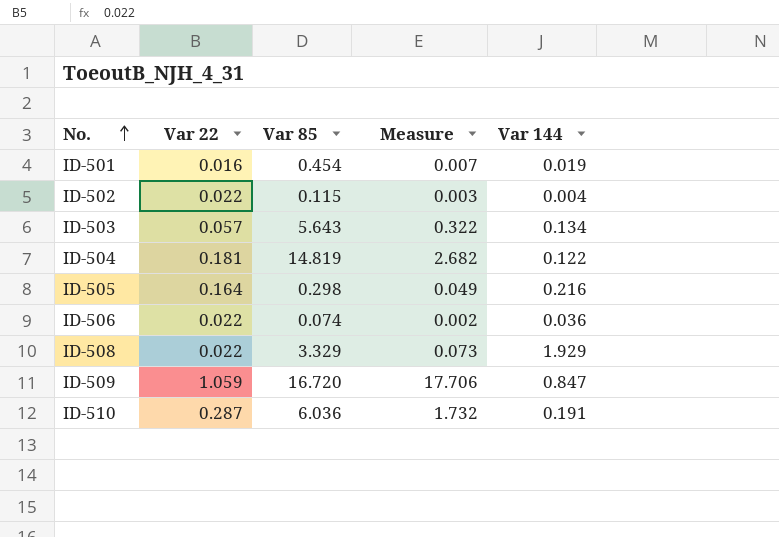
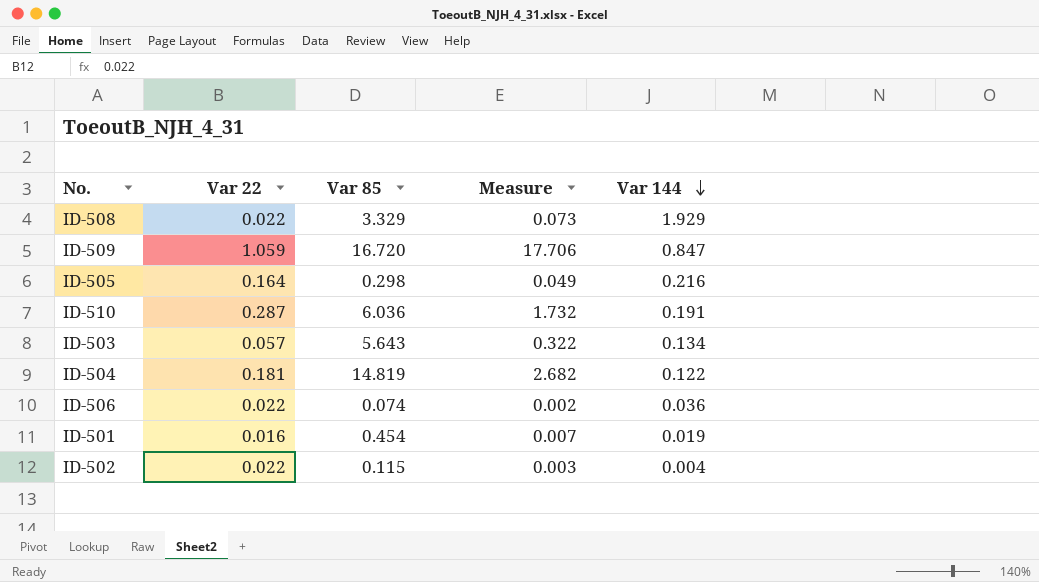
row order: No. ascending -> Var 144 descending

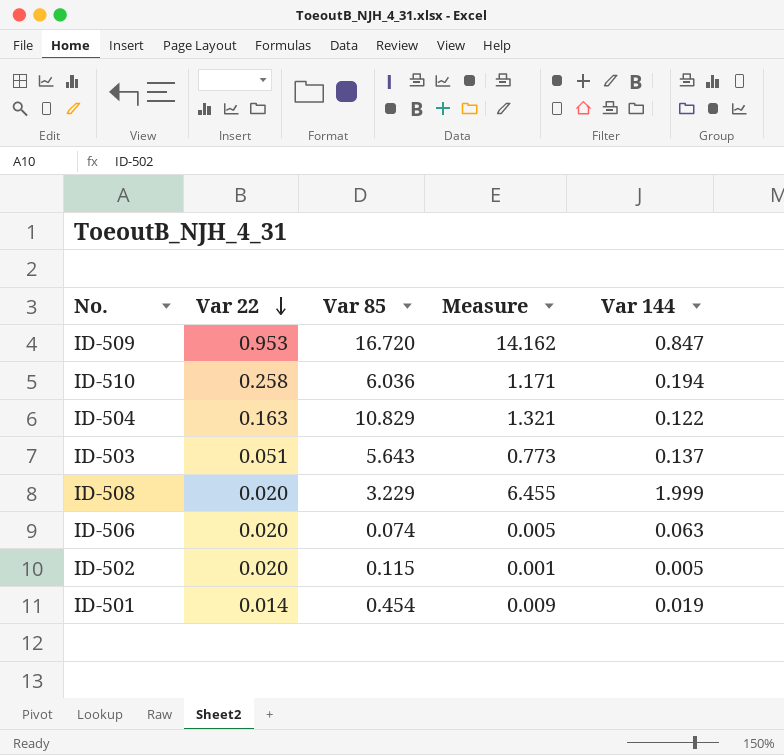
row order: Var 144 descending -> Var 22 descending
column Measure | formula: [Var 22] * [Var 85] -> [Var 85] * [Var 144]
row ID-505: 0.164 | 0.298 | 0.049 | 0.216 -> none
ID-509 | Var 22: 1.059 -> 0.953
ID-510 | Var 22: 0.287 -> 0.258
ID-510 | Var 144: 0.191 -> 0.194
ID-504 | Var 22: 0.181 -> 0.163
ID-504 | Var 85: 14.819 -> 10.829
ID-503 | Var 22: 0.057 -> 0.051
ID-503 | Var 144: 0.134 -> 0.137
ID-508 | Var 22: 0.022 -> 0.020
ID-508 | Var 85: 3.329 -> 3.229
ID-508 | Var 144: 1.929 -> 1.999
ID-506 | Var 22: 0.022 -> 0.020
ID-506 | Var 144: 0.036 -> 0.063
ID-502 | Var 22: 0.022 -> 0.020
ID-502 | Var 144: 0.004 -> 0.005
ID-501 | Var 22: 0.016 -> 0.014

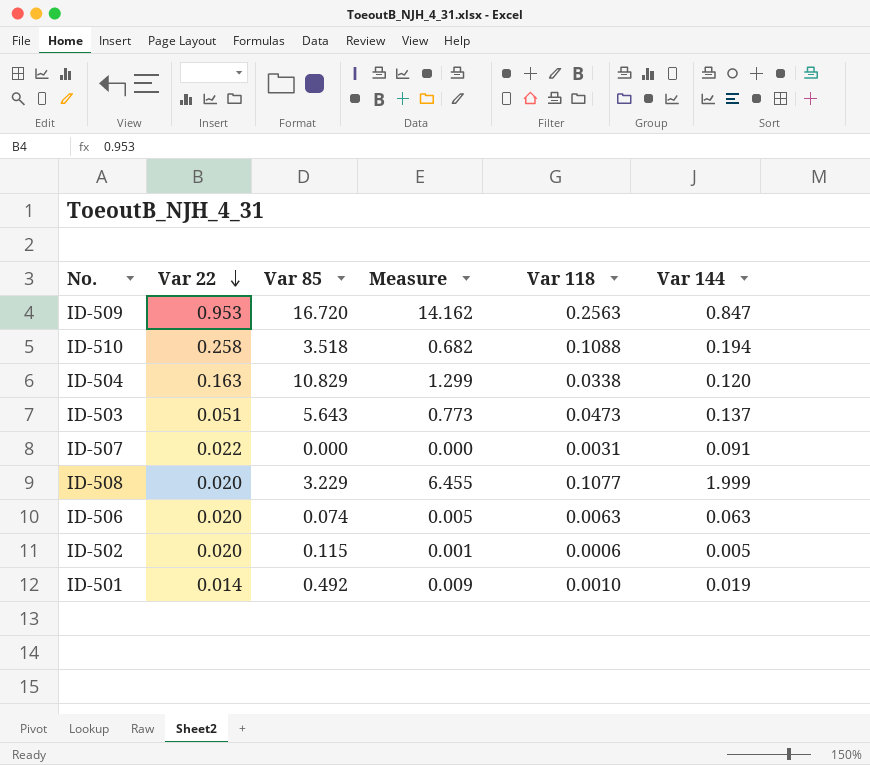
column Var 118 | position: none -> 5
ID-510 | Var 85: 6.036 -> 3.518
ID-510 | Measure: 1.171 -> 0.682
ID-504 | Measure: 1.321 -> 1.299
ID-504 | Var 144: 0.122 -> 0.120
row ID-507: none -> 0.022 | 0.000 | 0.000 | 0.0031 | 0.091
ID-501 | Var 85: 0.454 -> 0.492

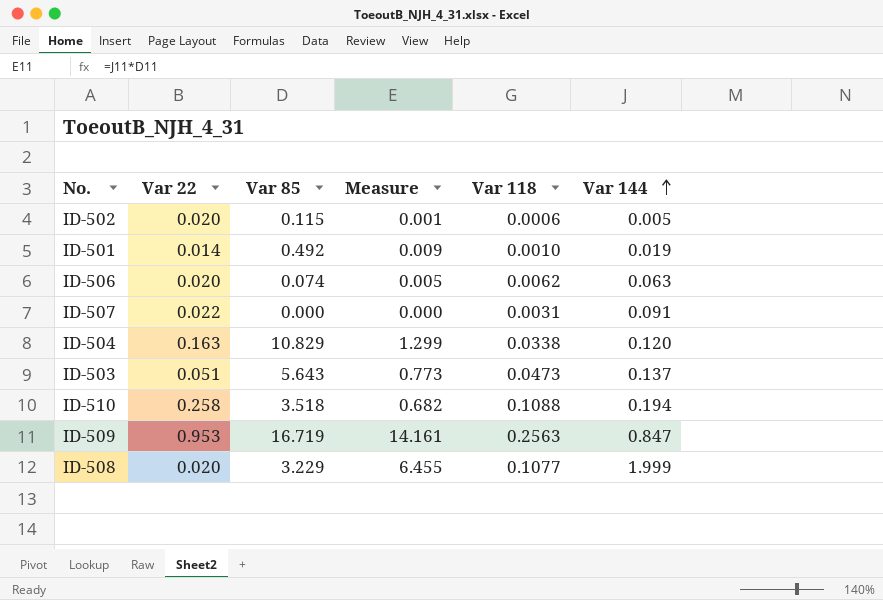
row order: Var 22 descending -> Var 144 ascending
ID-506 | Var 118: 0.0063 -> 0.0062
ID-509 | Var 85: 16.720 -> 16.719
ID-509 | Measure: 14.162 -> 14.161

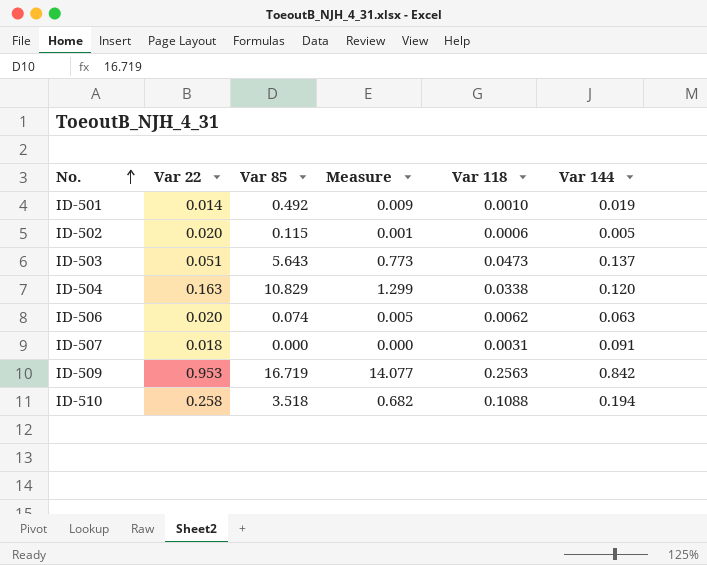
row order: Var 144 ascending -> No. ascending
row ID-508: 0.020 | 3.229 | 6.455 | 0.1077 | 1.999 -> none
ID-507 | Var 22: 0.022 -> 0.018
ID-509 | Measure: 14.161 -> 14.077
ID-509 | Var 144: 0.847 -> 0.842

